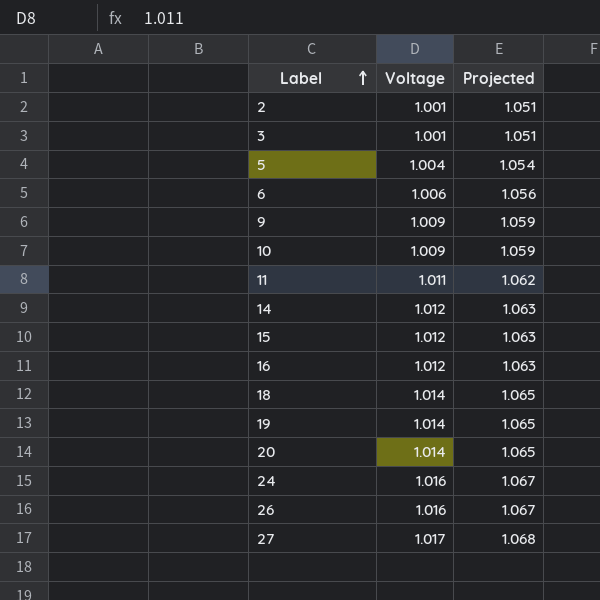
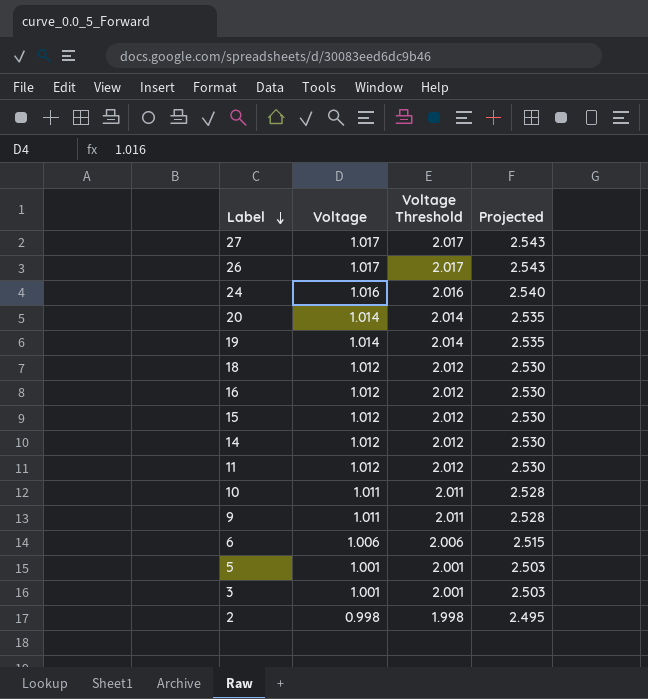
row order: Label ascending -> Label descending
column Voltage Threshold | formula: none -> [Voltage] + 1
column Projected | formula: [Voltage] * 1.05 -> [Voltage] * 2.5
26 | Voltage: 1.016 -> 1.017
18 | Voltage: 1.014 -> 1.012
11 | Voltage: 1.011 -> 1.012
10 | Voltage: 1.009 -> 1.011
9 | Voltage: 1.009 -> 1.011
5 | Voltage: 1.004 -> 1.001
2 | Voltage: 1.001 -> 0.998

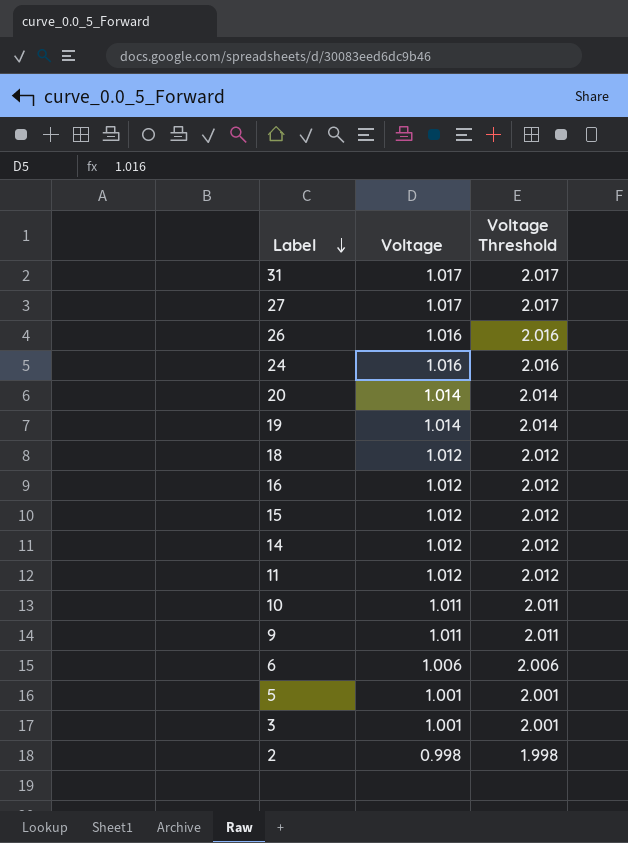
column Projected | formula: [Voltage] * 2.5 -> none
row 31: none -> 1.017 | 2.017
26 | Voltage: 1.017 -> 1.016
26 | Voltage Threshold: 2.017 -> 2.016

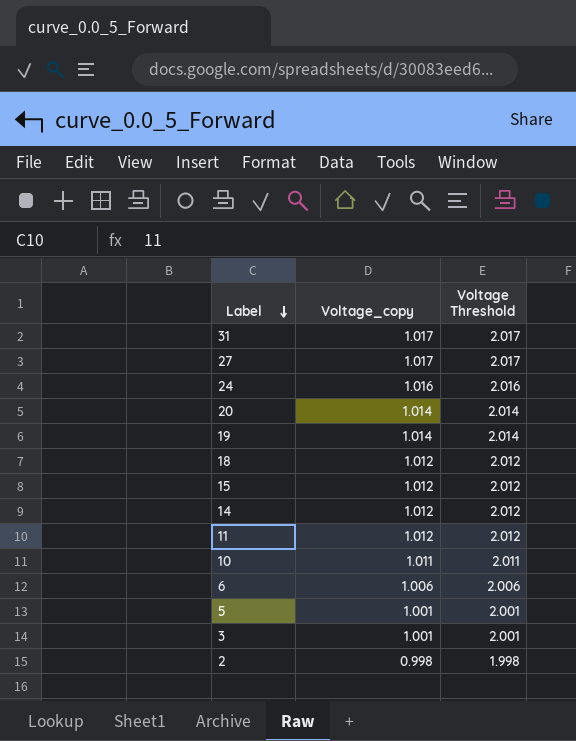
column name: Voltage -> Voltage_copy
row 26: 1.016 | 2.016 -> none
row 16: 1.012 | 2.012 -> none
row 9: 1.011 | 2.011 -> none

